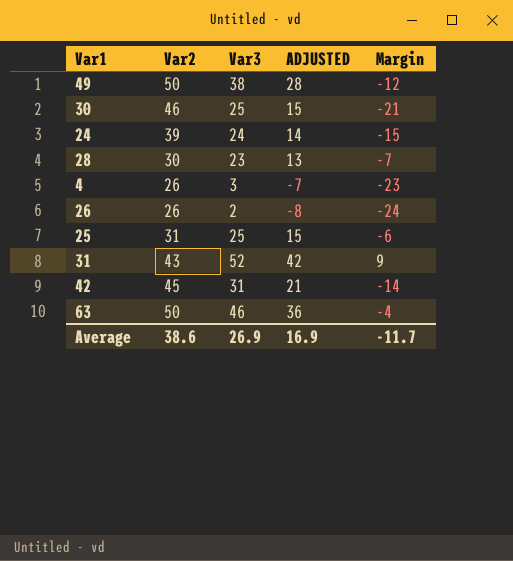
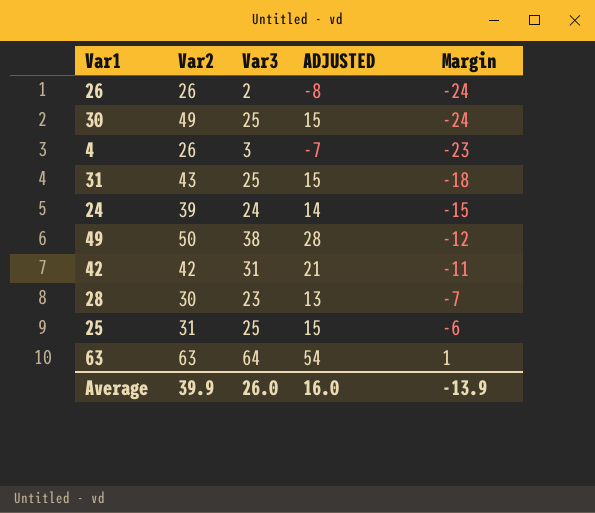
row order: none -> Margin ascending
30 | Var2: 46 -> 49
30 | Margin: -21 -> -24
31 | Var3: 52 -> 25
31 | ADJUSTED: 42 -> 15
31 | Margin: 9 -> -18
42 | Var2: 45 -> 42
42 | Margin: -14 -> -11
63 | Var2: 50 -> 63
63 | Var3: 46 -> 64
63 | ADJUSTED: 36 -> 54
63 | Margin: -4 -> 1
Average | Var2: 38.6 -> 39.9
Average | Var3: 26.9 -> 26.0
Average | ADJUSTED: 16.9 -> 16.0
Average | Margin: -11.7 -> -13.9

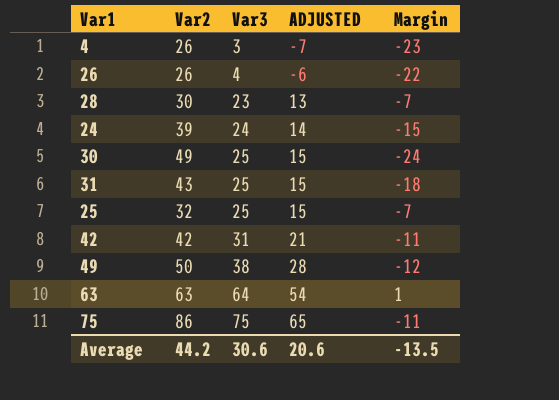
row order: Margin ascending -> Var3 ascending
26 | Var3: 2 -> 4
26 | ADJUSTED: -8 -> -6
26 | Margin: -24 -> -22
25 | Var2: 31 -> 32
25 | Margin: -6 -> -7
row 75: none -> 86 | 75 | 65 | -11
Average | Var2: 39.9 -> 44.2
Average | Var3: 26.0 -> 30.6
Average | ADJUSTED: 16.0 -> 20.6
Average | Margin: -13.9 -> -13.5

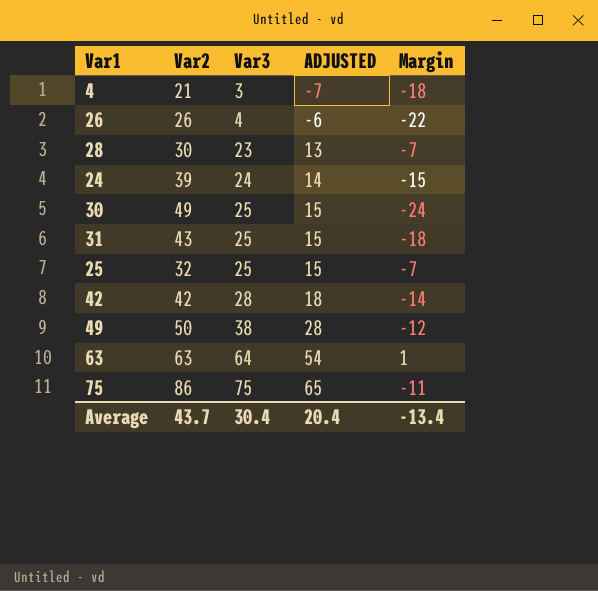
4 | Var2: 26 -> 21
4 | Margin: -23 -> -18
42 | Var3: 31 -> 28
42 | ADJUSTED: 21 -> 18
42 | Margin: -11 -> -14
Average | Var2: 44.2 -> 43.7
Average | Var3: 30.6 -> 30.4
Average | ADJUSTED: 20.6 -> 20.4
Average | Margin: -13.5 -> -13.4

